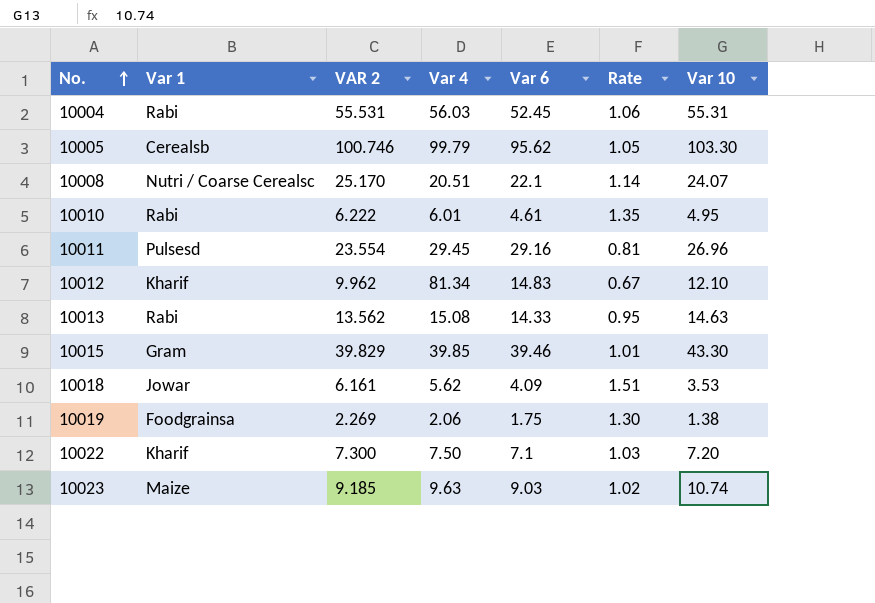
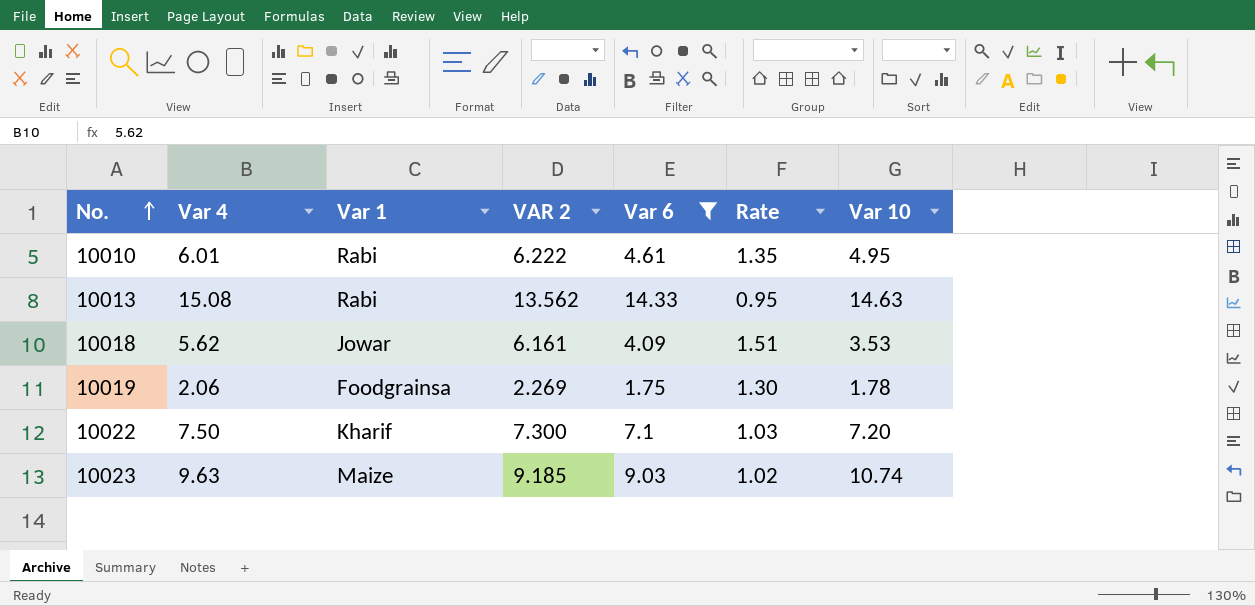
filter: none -> Var 6 <= 14.33
column Var 4 | position: 4 -> 2
10019 | Var 10: 1.38 -> 1.78

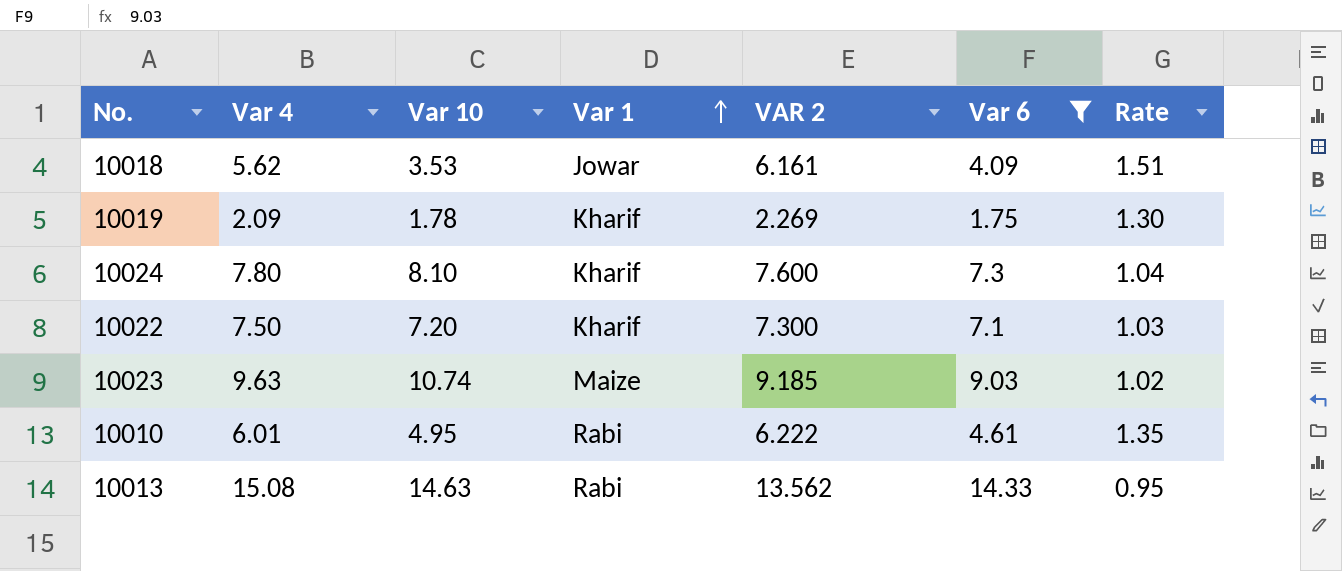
row order: No. ascending -> Var 1 ascending
column Var 10 | position: 7 -> 3
10019 | Var 4: 2.06 -> 2.09
10019 | Var 1: Foodgrainsa -> Kharif
row 10024: none -> 7.80 | 8.10 | Kharif | 7.600 | 7.3 | 1.04

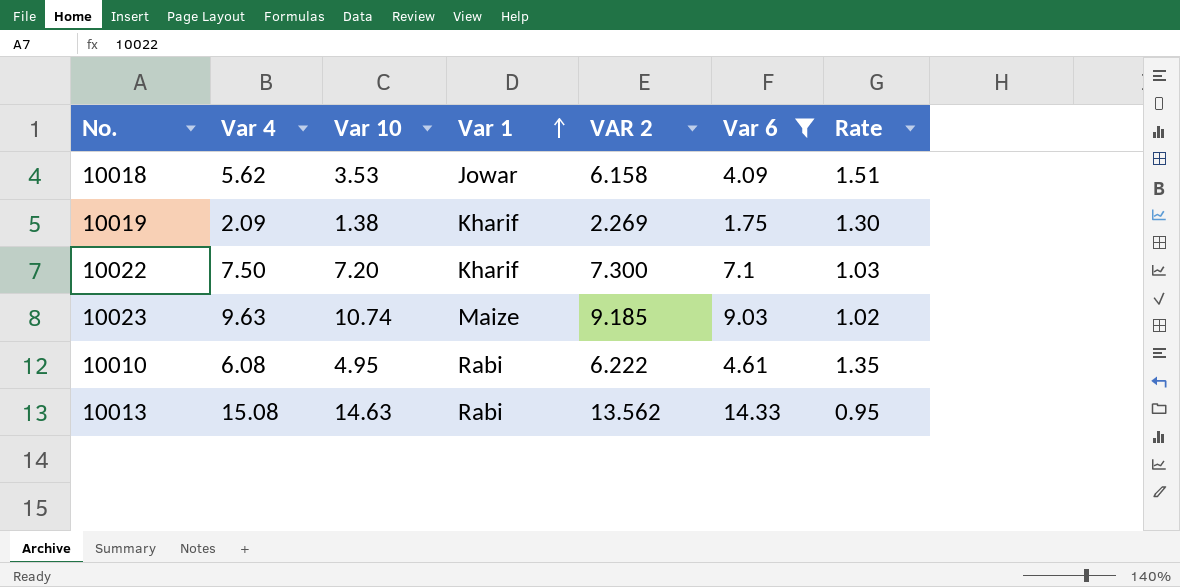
row 10024: 7.80 | 8.10 | Kharif | 7.600 | 7.3 | 1.04 -> none
10018 | VAR 2: 6.161 -> 6.158
10019 | Var 10: 1.78 -> 1.38
10010 | Var 4: 6.01 -> 6.08

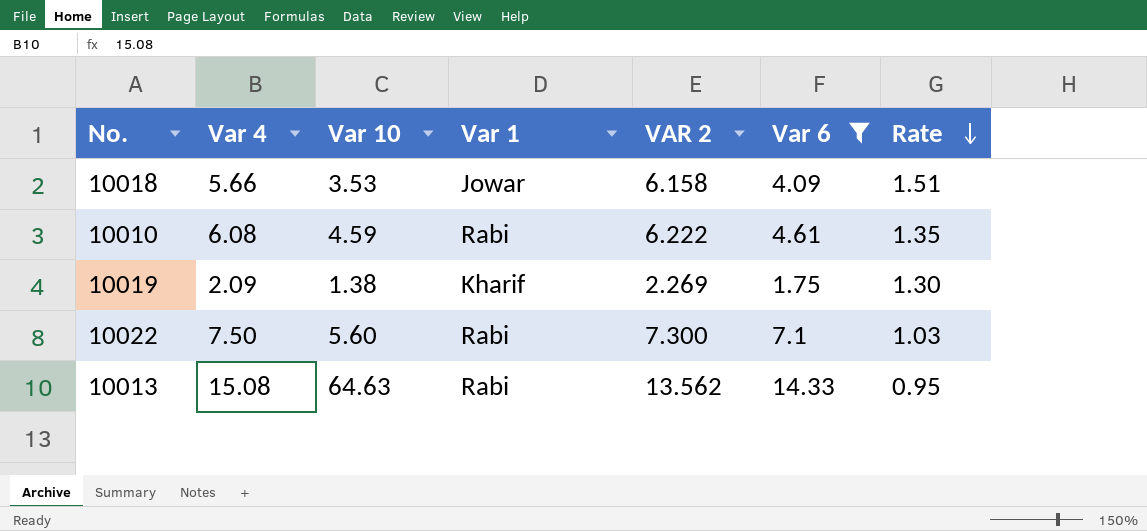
row order: Var 1 ascending -> Rate descending
row 10023: 9.63 | 10.74 | Maize | 9.185 | 9.03 | 1.02 -> none
10018 | Var 4: 5.62 -> 5.66
10010 | Var 10: 4.95 -> 4.59
10022 | Var 10: 7.20 -> 5.60
10022 | Var 1: Kharif -> Rabi
10013 | Var 10: 14.63 -> 64.63

